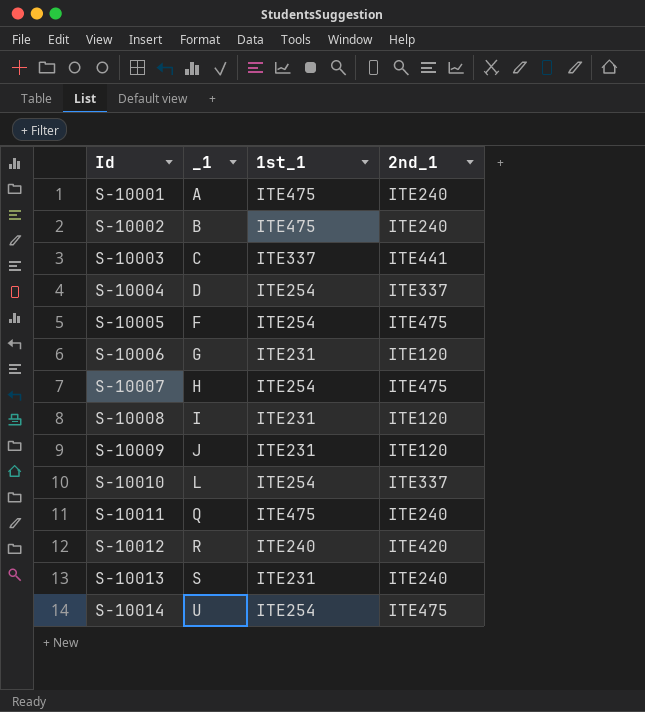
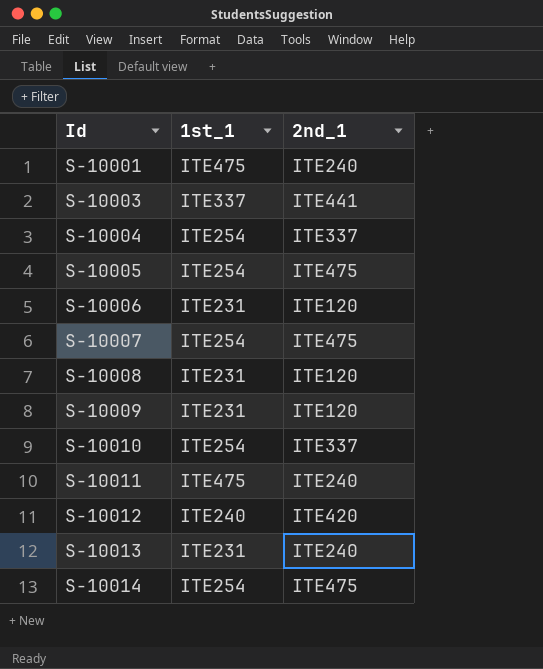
column _1 | position: 2 -> none
row S-10002: B | ITE475 | ITE240 -> none

